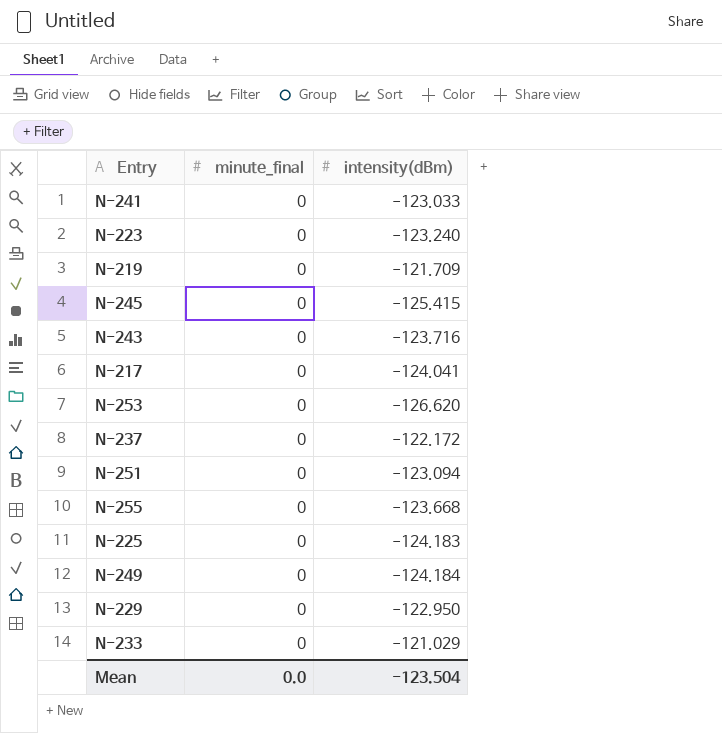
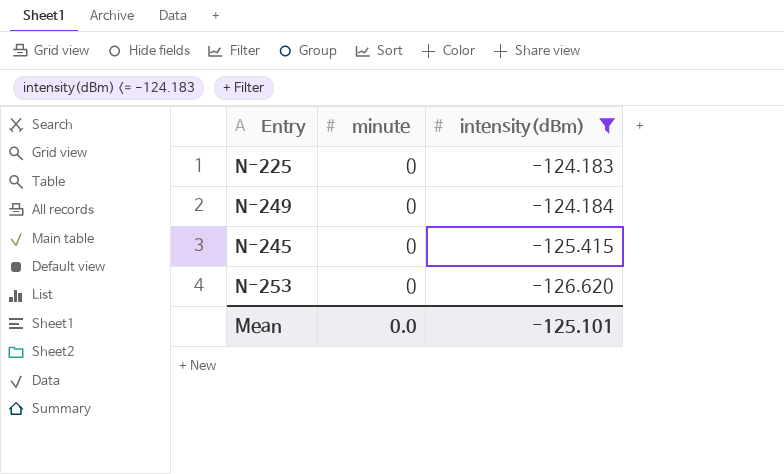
filter: none -> intensity(dBm) <= -124.183
row order: none -> intensity(dBm) descending
column name: minute_final -> minute
Mean | intensity(dBm): -123.504 -> -125.101

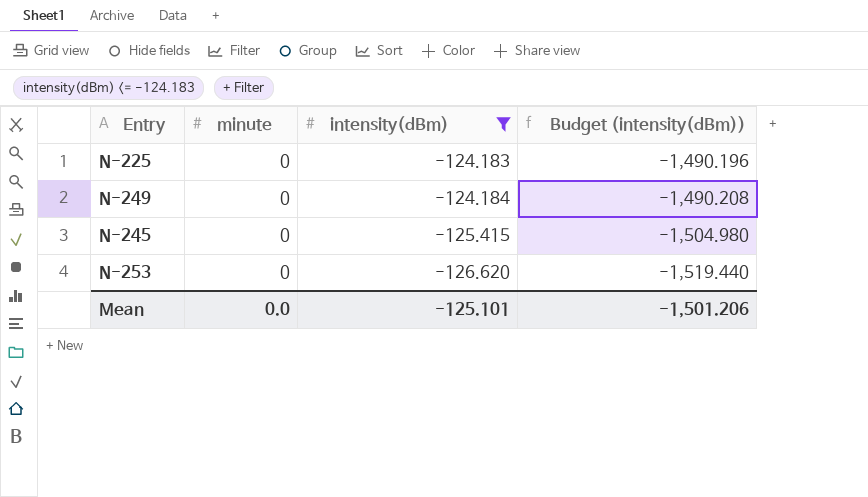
column Budget (intensity(dBm)) | formula: none -> [intensity(dBm)] * 12

